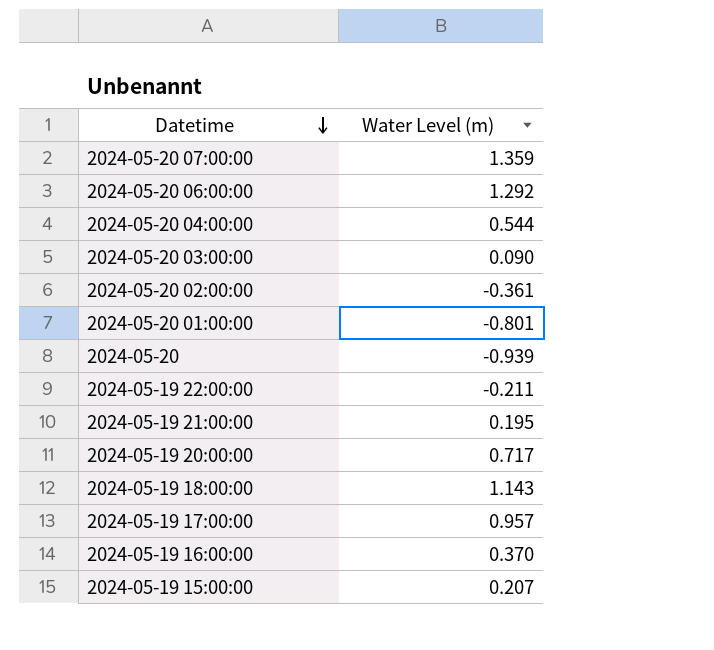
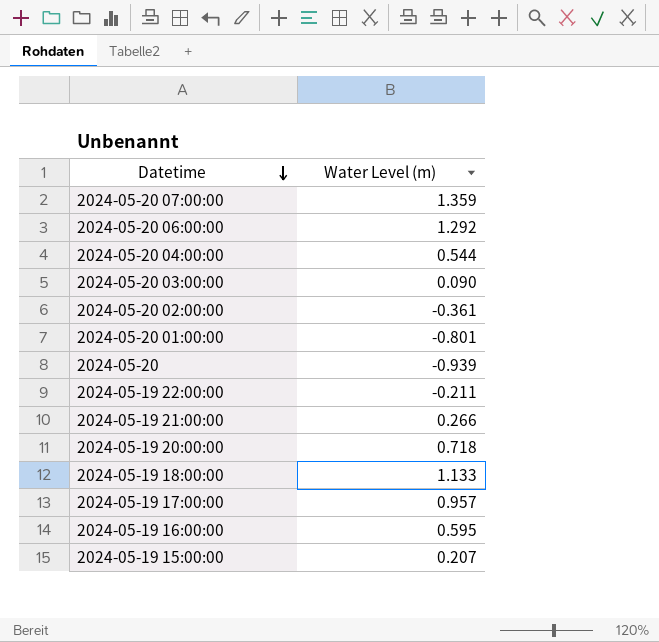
2024-05-19 21:00:00 | Water Level (m): 0.195 -> 0.266
2024-05-19 20:00:00 | Water Level (m): 0.717 -> 0.718
2024-05-19 18:00:00 | Water Level (m): 1.143 -> 1.133
2024-05-19 16:00:00 | Water Level (m): 0.370 -> 0.595

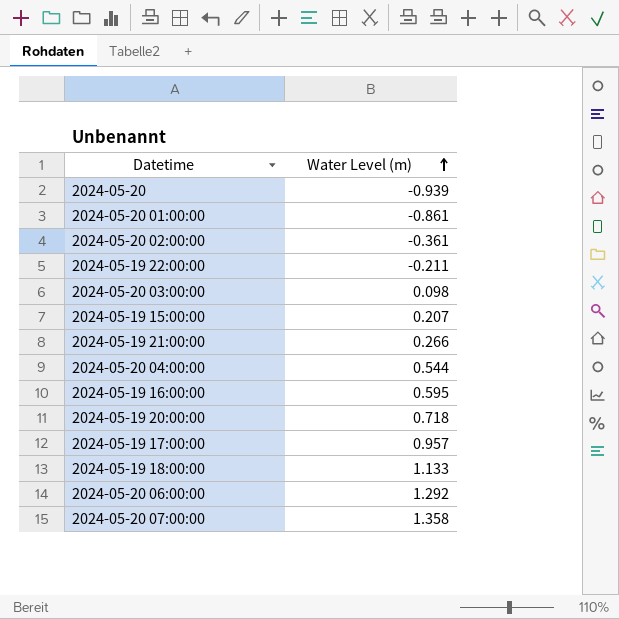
row order: Datetime descending -> Water Level (m) ascending
2024-05-20 01:00:00 | Water Level (m): -0.801 -> -0.861
2024-05-20 03:00:00 | Water Level (m): 0.090 -> 0.098
2024-05-20 07:00:00 | Water Level (m): 1.359 -> 1.358

